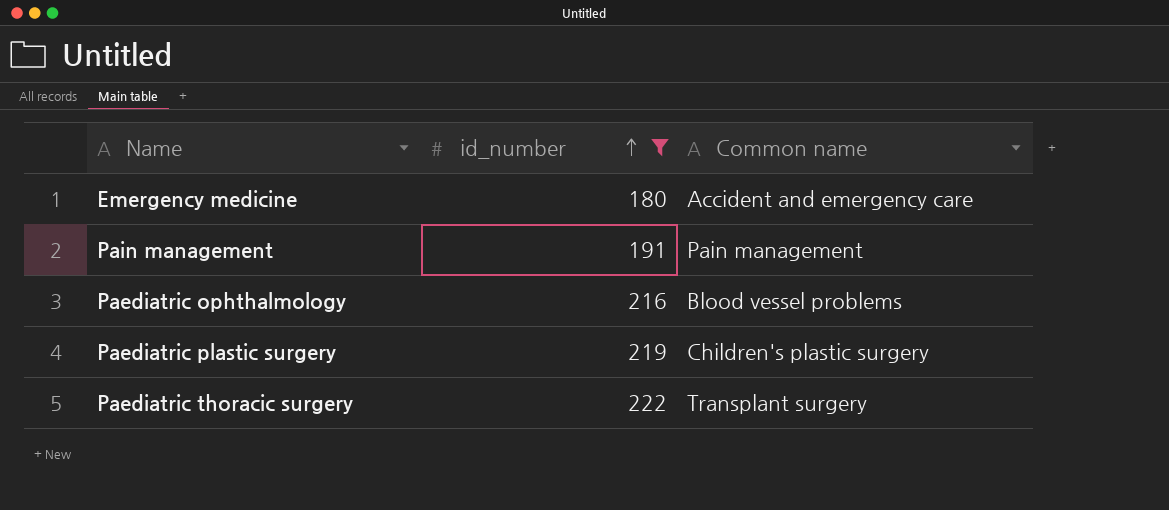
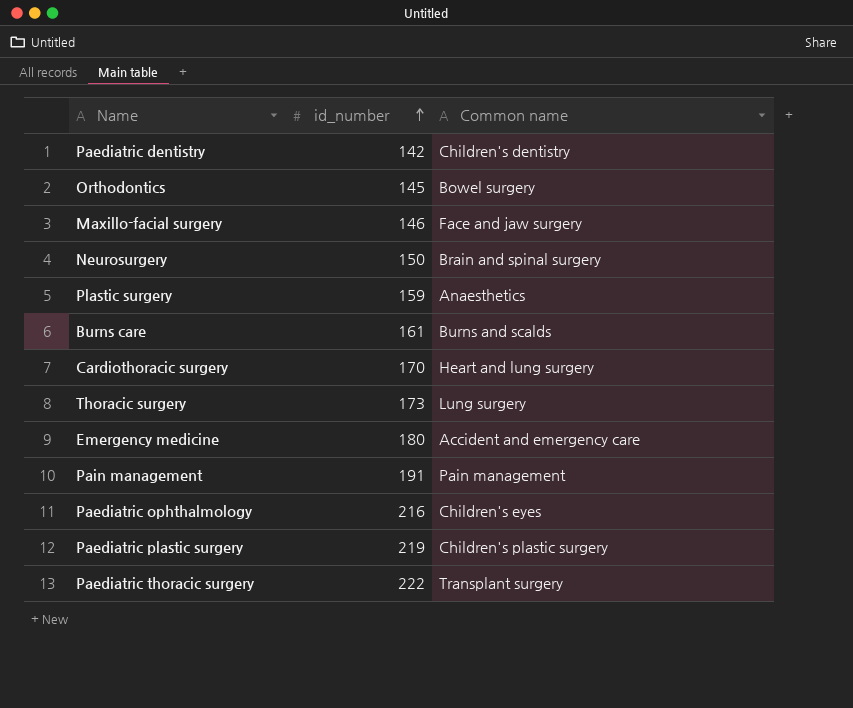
filter: id_number >= 180 -> none
Paediatric ophthalmology | Common name: Blood vessel problems -> Children's eyes

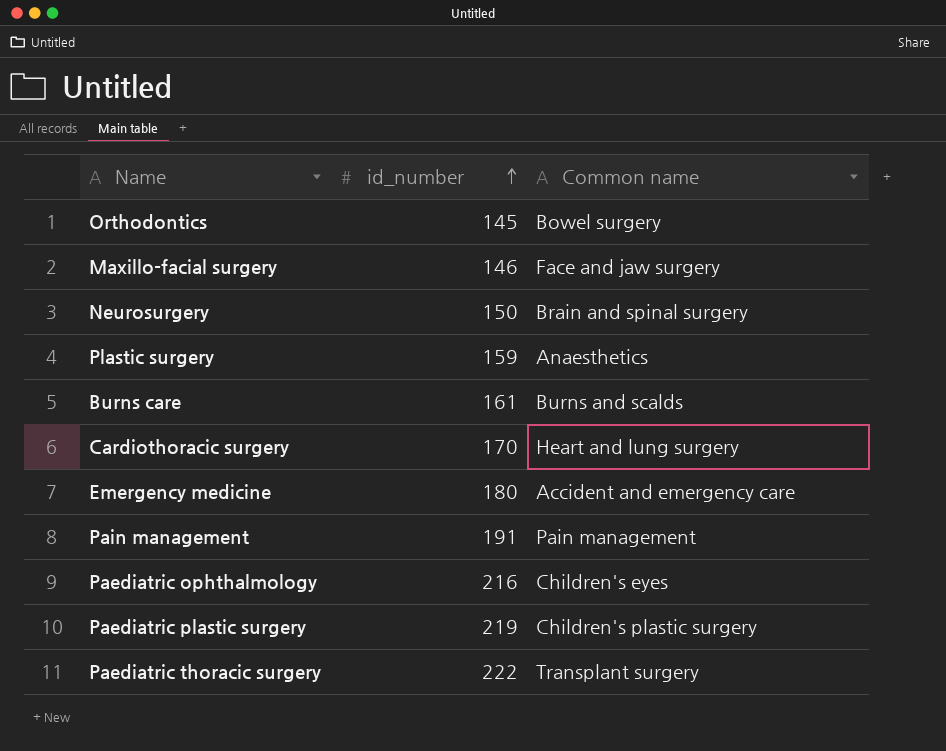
row Paediatric dentistry: 142 | Children's dentistry -> none
row Thoracic surgery: 173 | Lung surgery -> none

